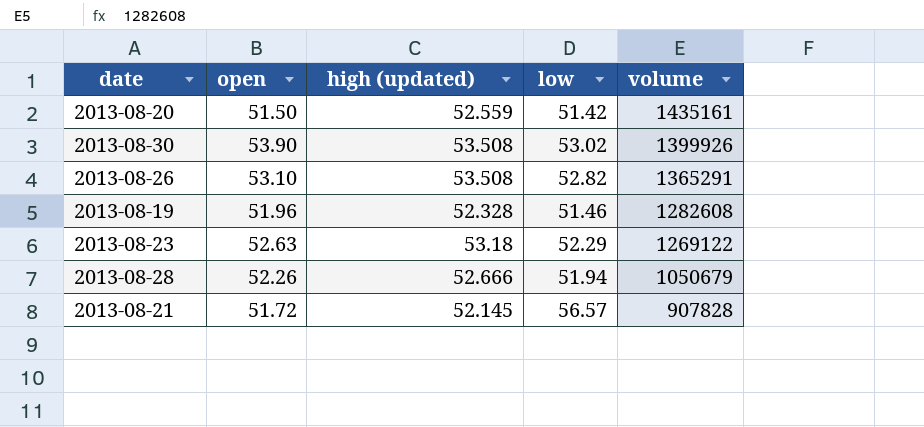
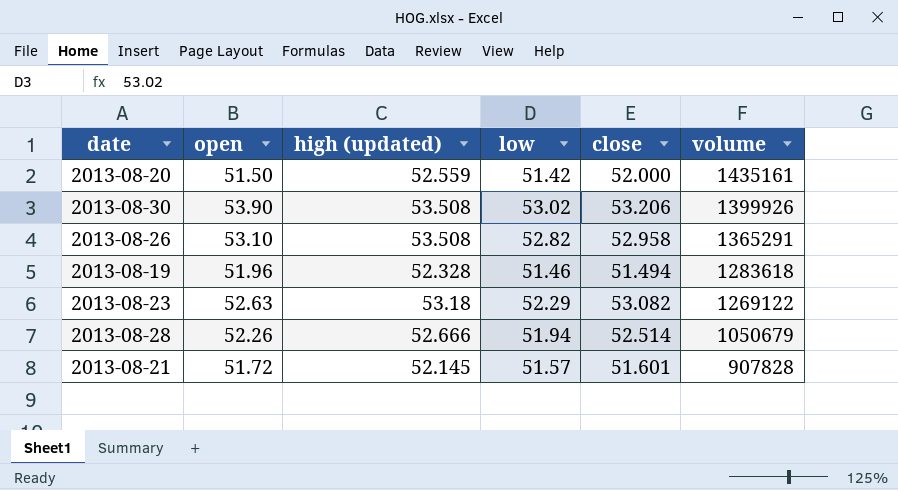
column close | position: none -> 5
2013-08-19 | volume: 1282608 -> 1283618
2013-08-21 | low: 56.57 -> 51.57

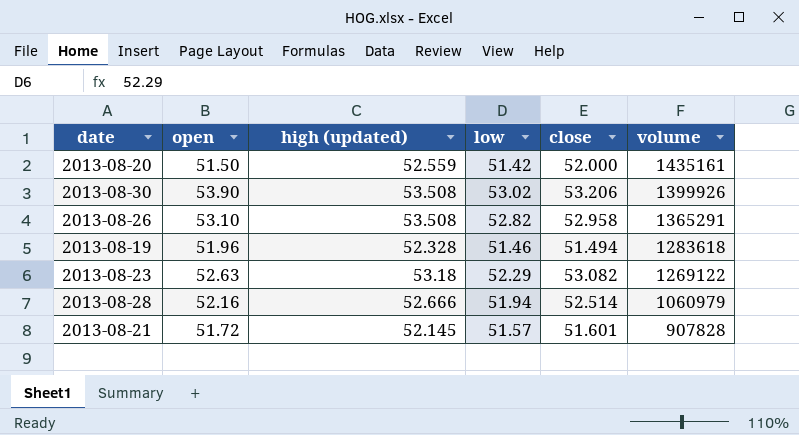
2013-08-28 | open: 52.26 -> 52.16
2013-08-28 | volume: 1050679 -> 1060979

